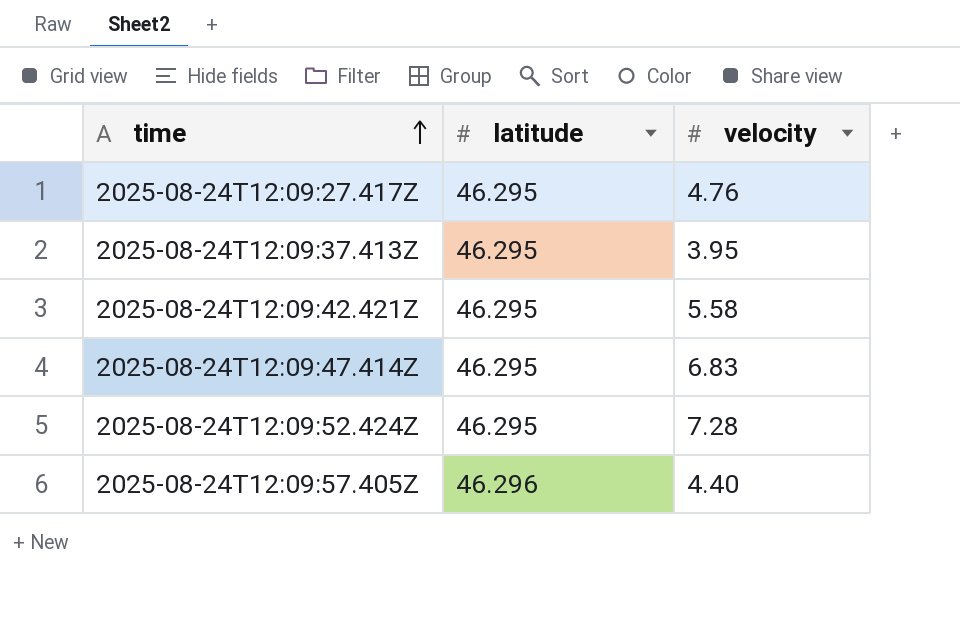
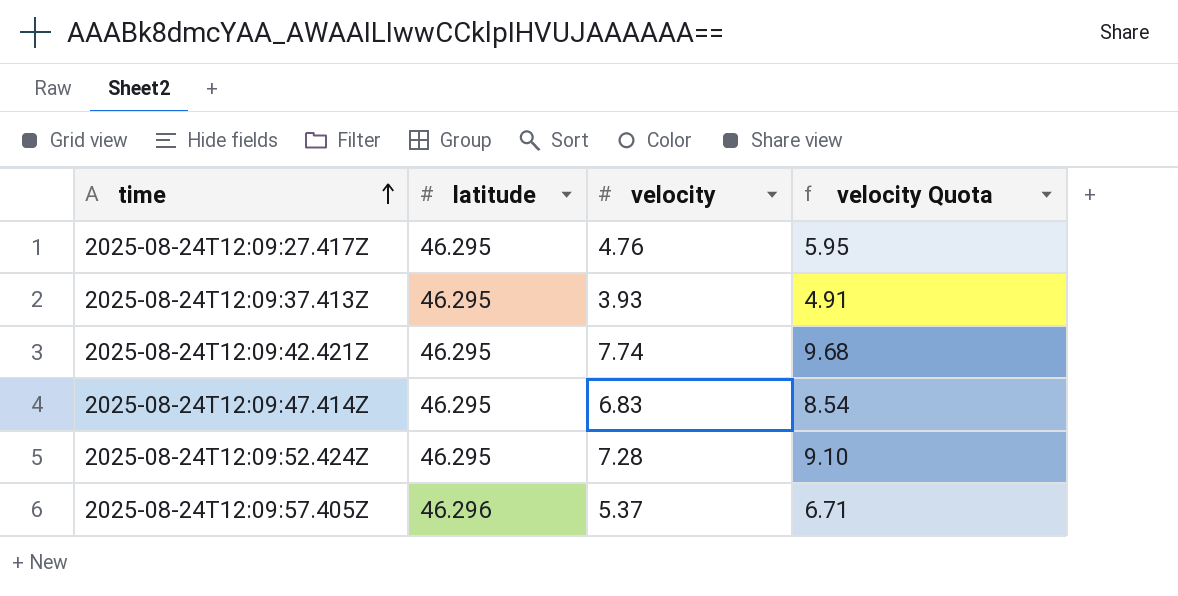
column velocity Quota | formula: none -> [velocity] * 1.25
2025-08-24T12:09:37.413Z | velocity: 3.95 -> 3.93
2025-08-24T12:09:42.421Z | velocity: 5.58 -> 7.74
2025-08-24T12:09:57.405Z | velocity: 4.40 -> 5.37

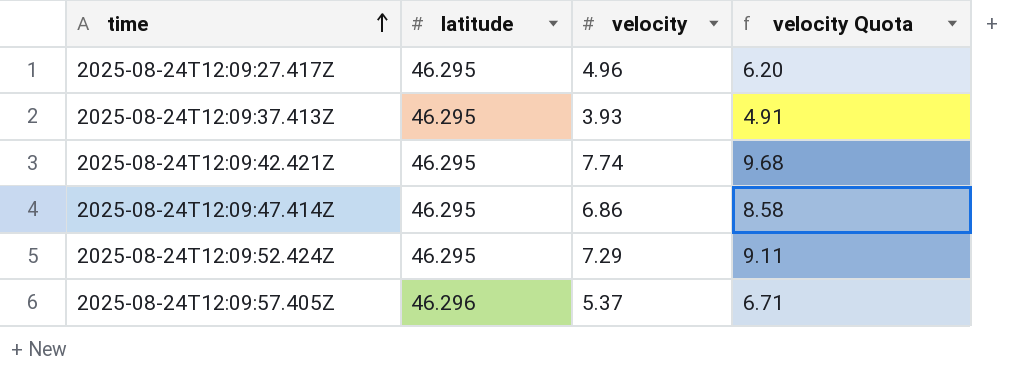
2025-08-24T12:09:27.417Z | velocity: 4.76 -> 4.96
2025-08-24T12:09:27.417Z | velocity Quota: 5.95 -> 6.20
2025-08-24T12:09:47.414Z | velocity: 6.83 -> 6.86
2025-08-24T12:09:47.414Z | velocity Quota: 8.54 -> 8.58
2025-08-24T12:09:52.424Z | velocity: 7.28 -> 7.29
2025-08-24T12:09:52.424Z | velocity Quota: 9.10 -> 9.11

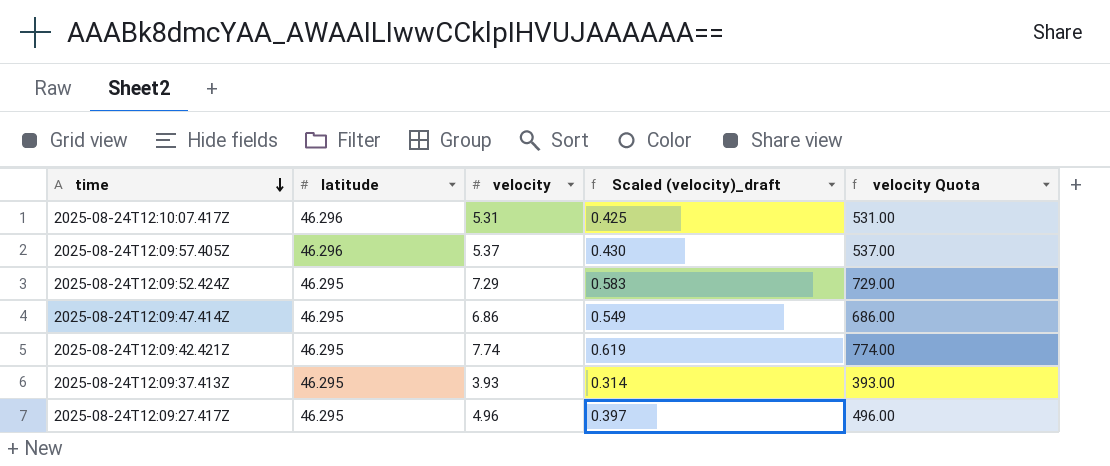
row order: time ascending -> time descending
column Scaled (velocity)_draft | formula: none -> [velocity] * 0.08
column velocity Quota | formula: [velocity] * 1.25 -> [velocity] * 100
row 2025-08-24T12:10:07.417Z: none -> 46.296 | 5.31 | 0.425 | 531.00

